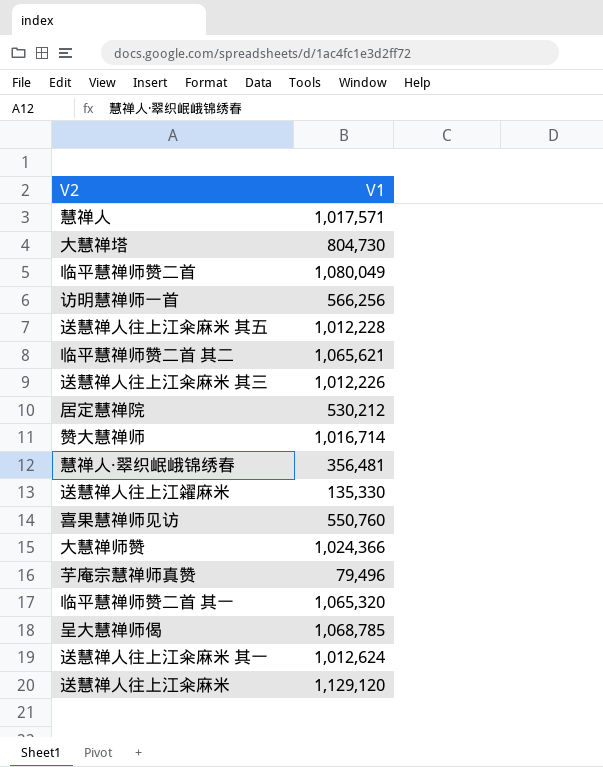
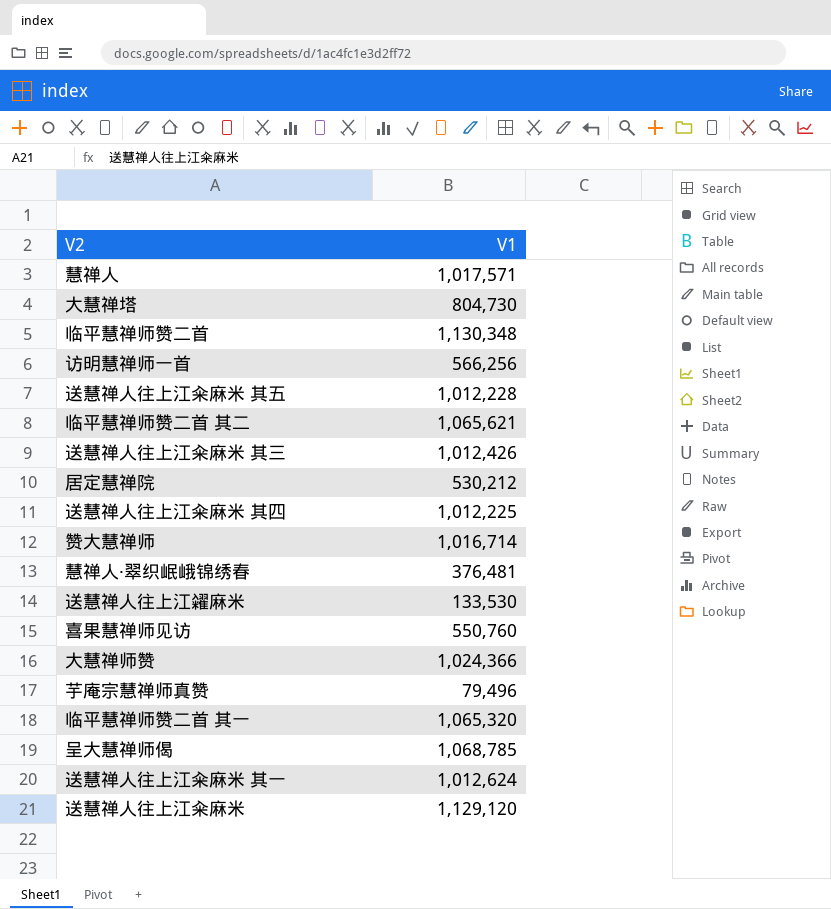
临平慧禅师赞二首 | V1: 1,080,049 -> 1,130,348
送慧禅人往上江籴麻米 其三 | V1: 1,012,226 -> 1,012,426
row 送慧禅人往上江籴麻米 其四: none -> 1,012,225
慧禅人·翠织岷峨锦绣春 | V1: 356,481 -> 376,481
送慧禅人往上江糴麻米 | V1: 135,330 -> 133,530

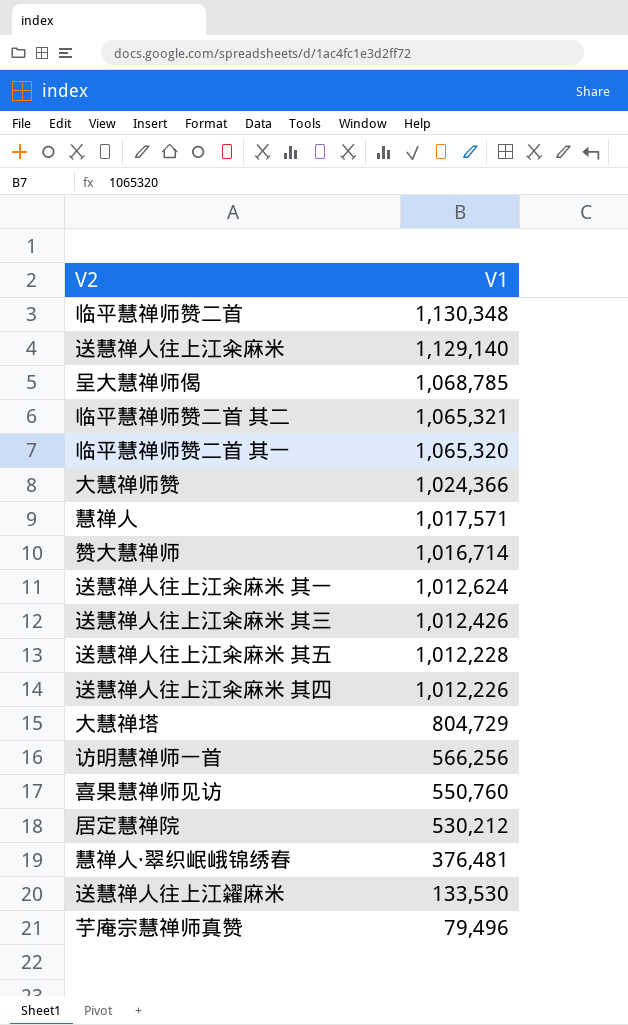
row order: none -> V1 descending
送慧禅人往上江籴麻米 | V1: 1,129,120 -> 1,129,140
临平慧禅师赞二首 其二 | V1: 1,065,621 -> 1,065,321
送慧禅人往上江籴麻米 其四 | V1: 1,012,225 -> 1,012,226
大慧禅塔 | V1: 804,730 -> 804,729

